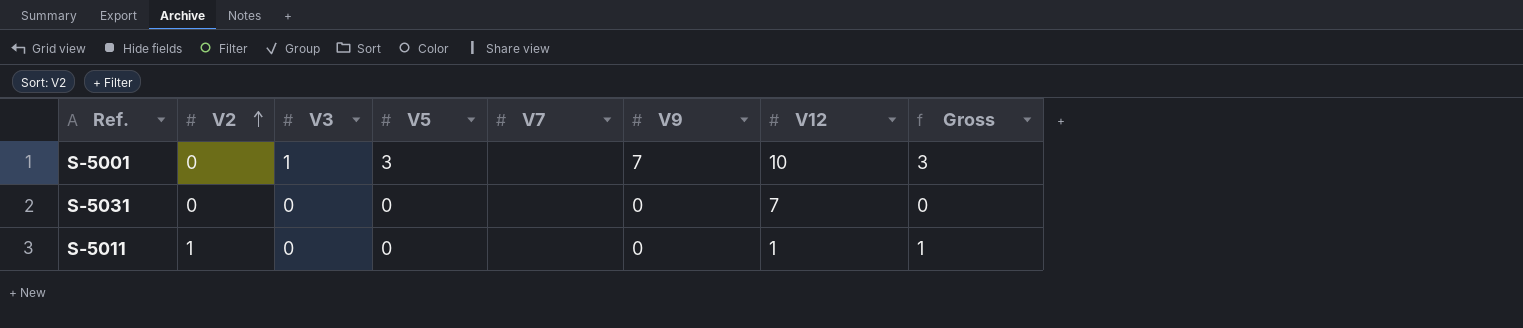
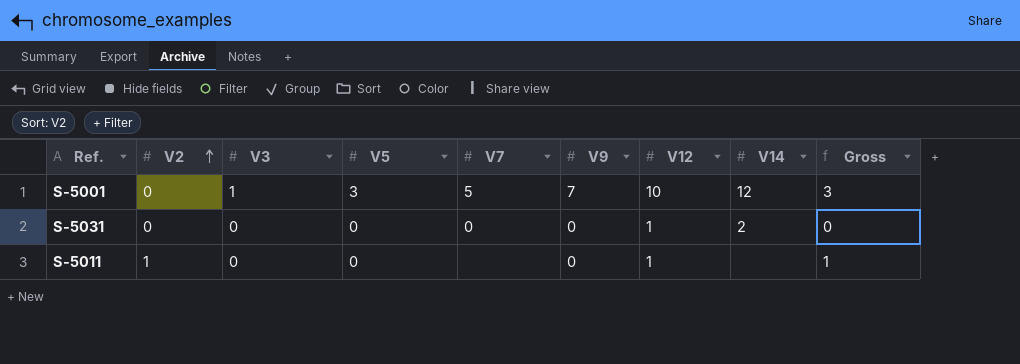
column V14 | position: none -> 8
S-5001 | V7: none -> 5
S-5031 | V7: none -> 0
S-5031 | V12: 7 -> 1

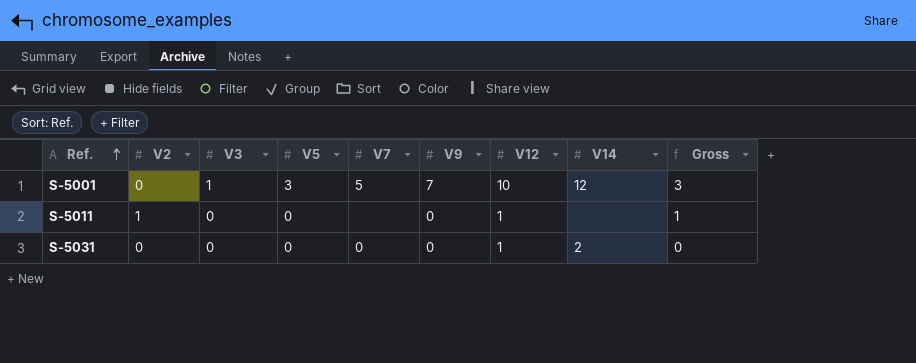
row order: V2 ascending -> Ref. ascending

